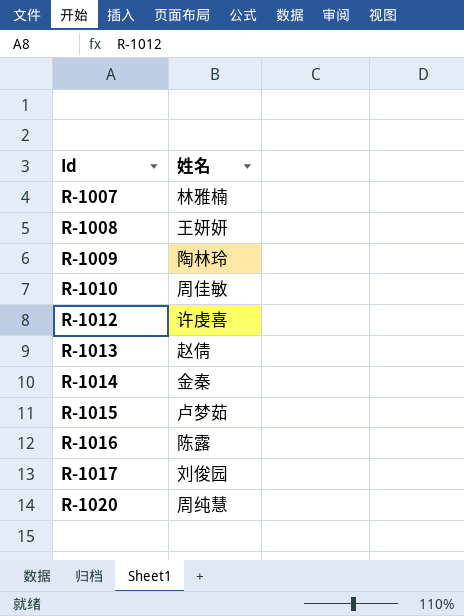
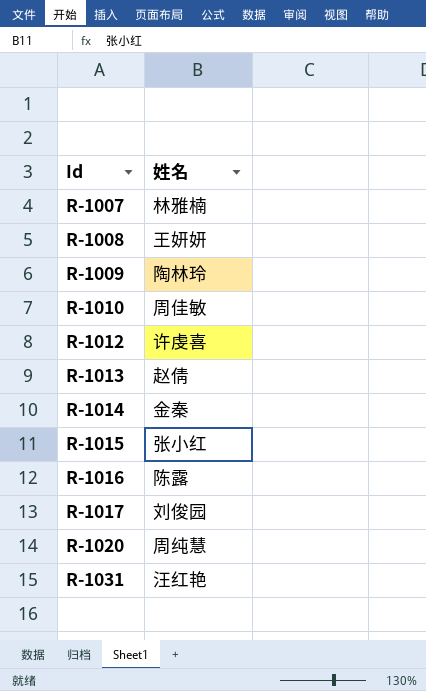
R-1015 | 姓名: 卢梦茹 -> 张小红
row R-1031: none -> 汪红艳

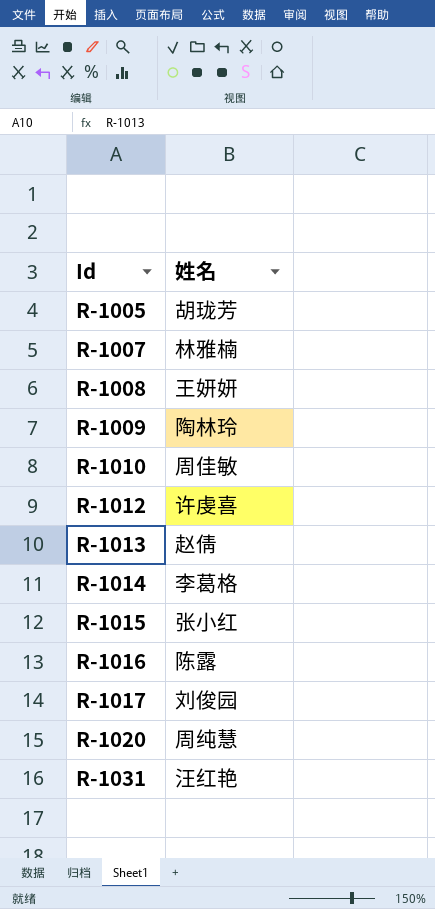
row R-1005: none -> 胡珑芳
R-1014 | 姓名: 金秦 -> 李葛格

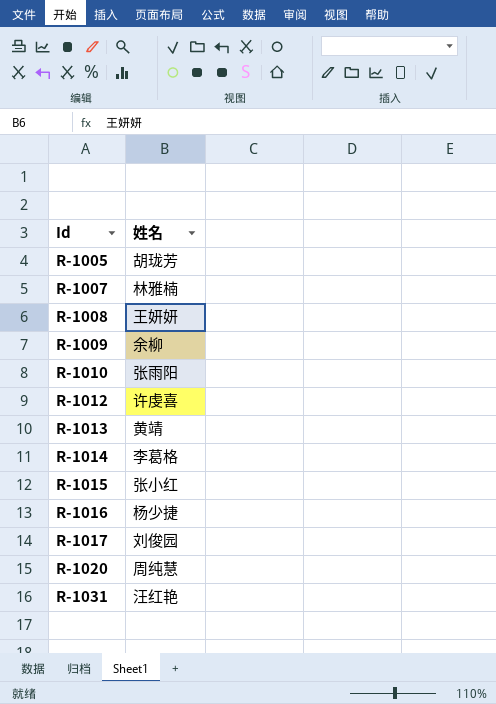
R-1009 | 姓名: 陶林玲 -> 余柳
R-1010 | 姓名: 周佳敏 -> 张雨阳
R-1013 | 姓名: 赵倩 -> 黄靖
R-1016 | 姓名: 陈露 -> 杨少捷

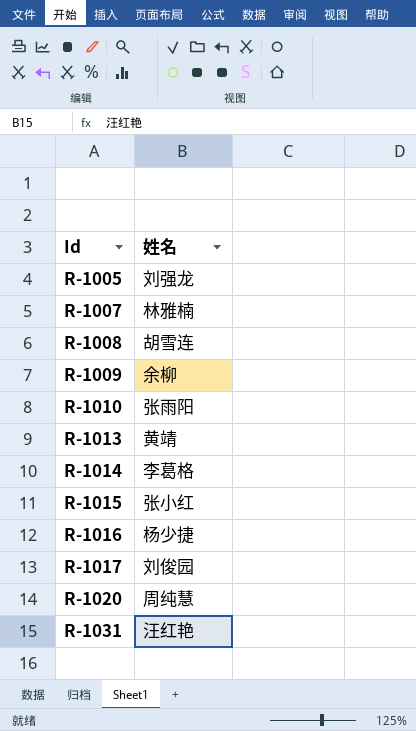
row R-1012: 许虔喜 -> none
R-1005 | 姓名: 胡珑芳 -> 刘强龙
R-1008 | 姓名: 王妍妍 -> 胡雪连

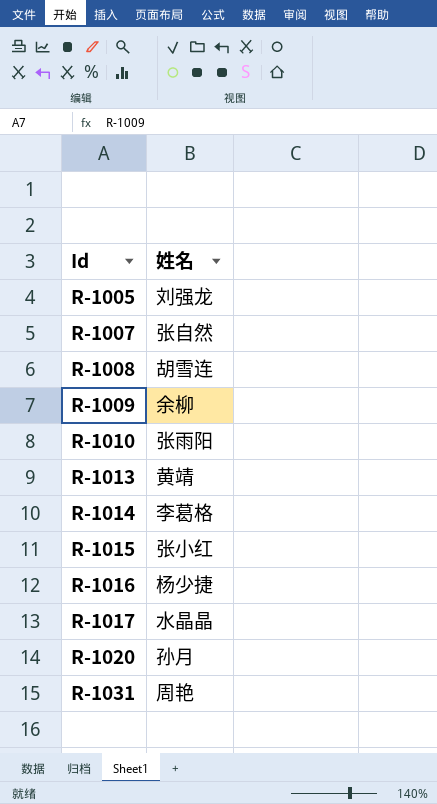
R-1007 | 姓名: 林雅楠 -> 张自然
R-1017 | 姓名: 刘俊园 -> 水晶晶
R-1020 | 姓名: 周纯慧 -> 孙月
R-1031 | 姓名: 汪红艳 -> 周艳

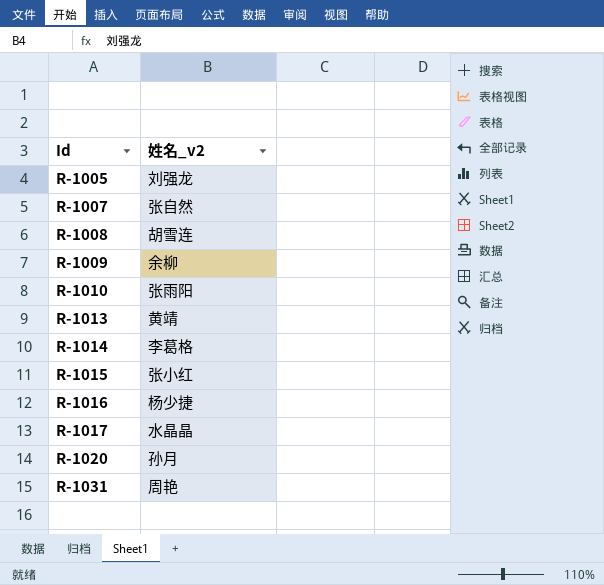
column name: 姓名 -> 姓名_v2

